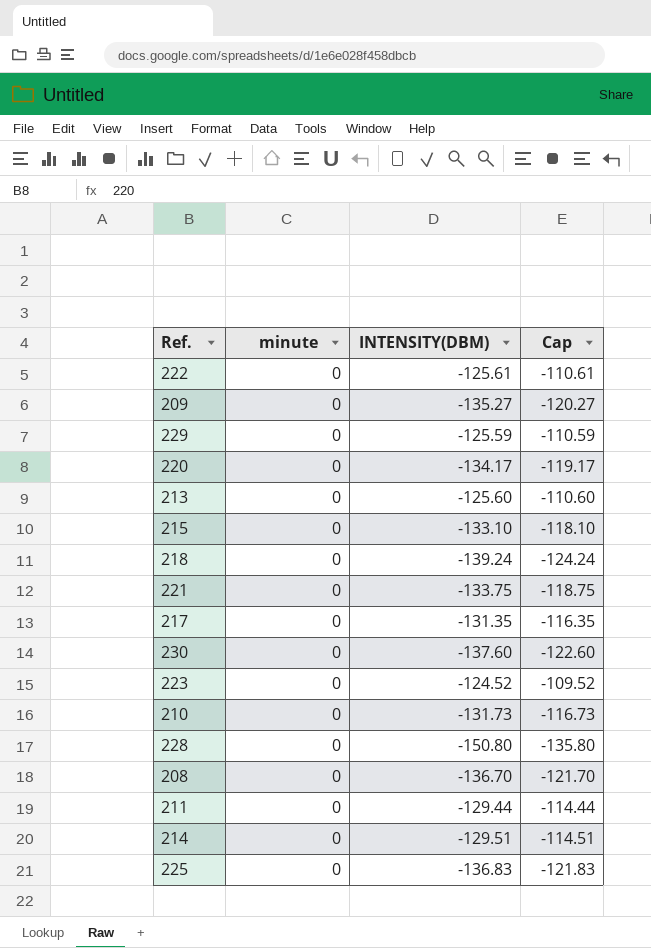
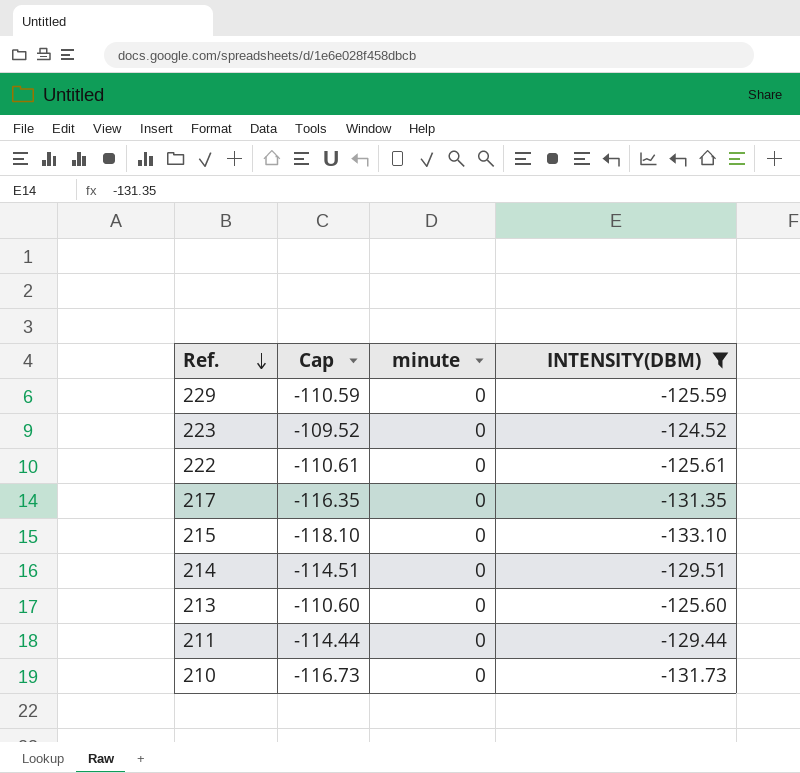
filter: none -> INTENSITY(DBM) >= -133.10
row order: none -> Ref. descending
column Cap | position: 4 -> 2

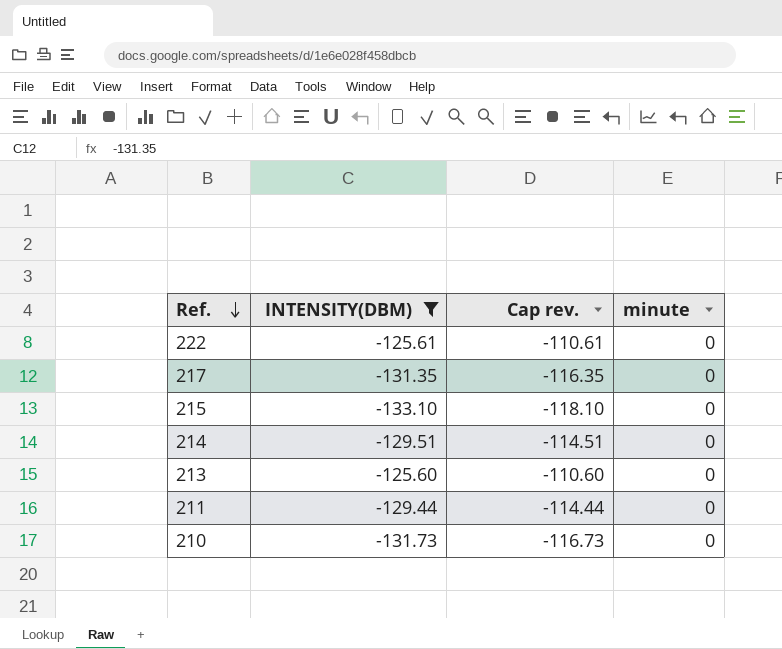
column INTENSITY(DBM) | position: 4 -> 2
column name: Cap -> Cap rev.
row 229: -110.59 | 0 | -125.59 -> none
row 223: -109.52 | 0 | -124.52 -> none

